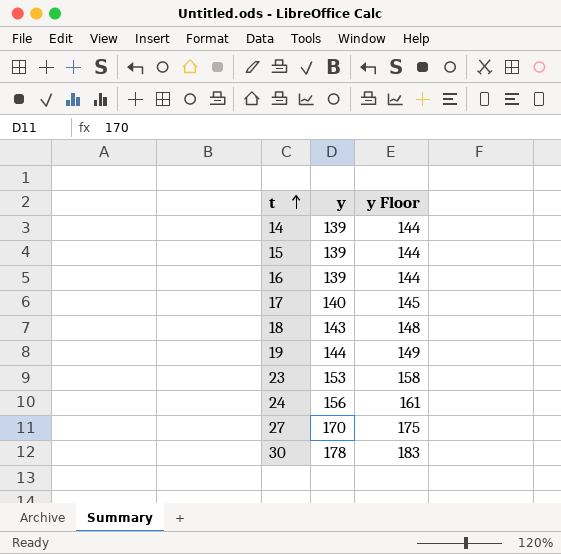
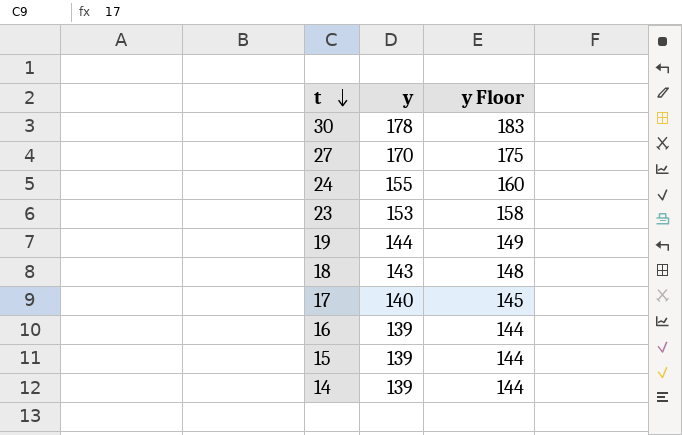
row order: t ascending -> t descending
24 | y: 156 -> 155
24 | y Floor: 161 -> 160

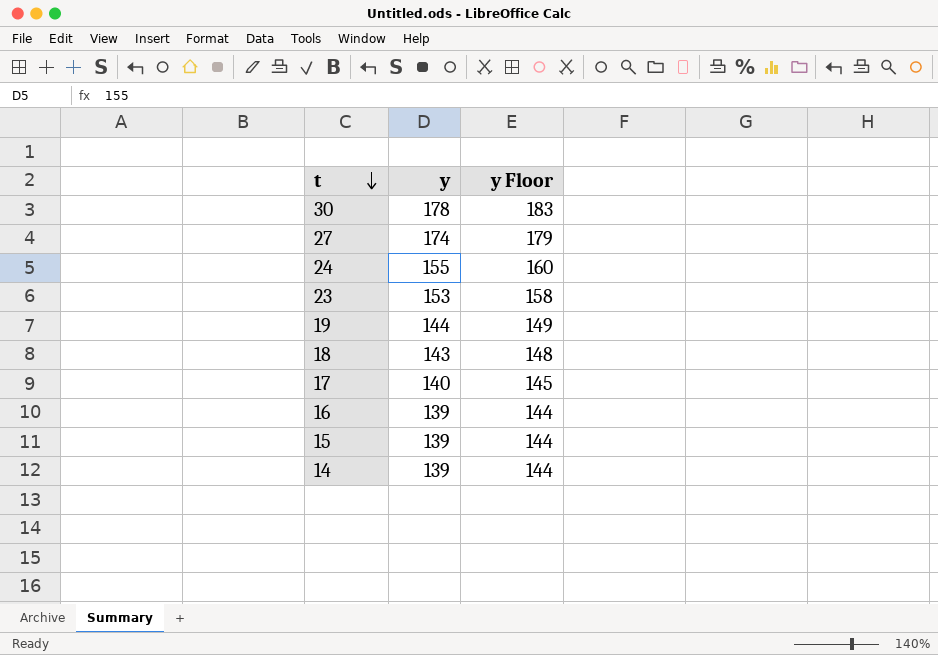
27 | y: 170 -> 174
27 | y Floor: 175 -> 179

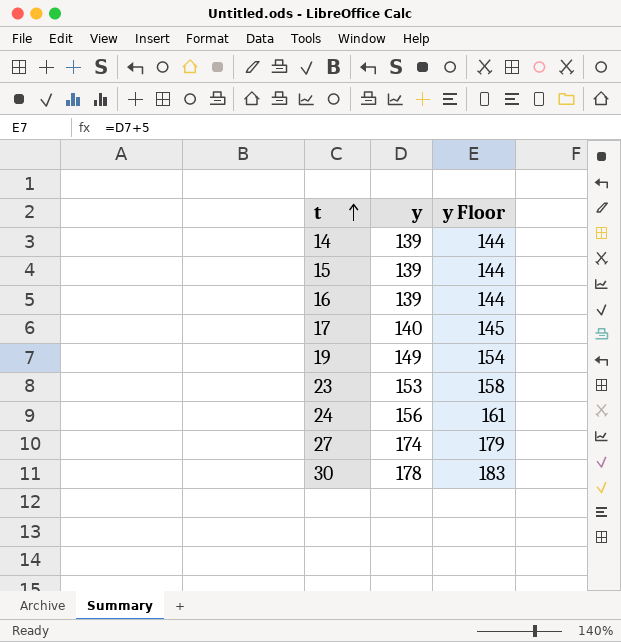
row order: t descending -> t ascending
row 18: 143 | 148 -> none
19 | y: 144 -> 149
19 | y Floor: 149 -> 154
24 | y: 155 -> 156
24 | y Floor: 160 -> 161

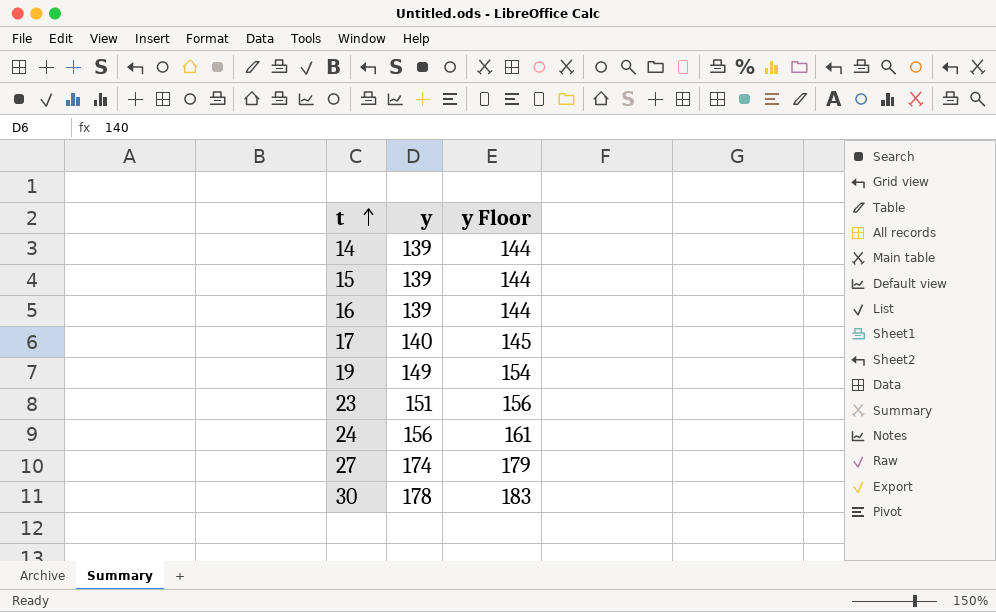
23 | y: 153 -> 151
23 | y Floor: 158 -> 156

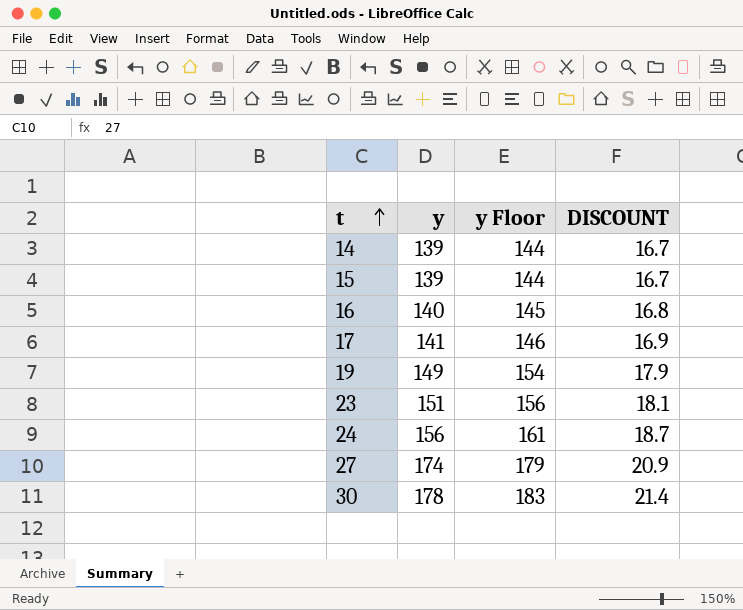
column DISCOUNT | formula: none -> [y] * 0.12
16 | y: 139 -> 140
16 | y Floor: 144 -> 145
17 | y: 140 -> 141
17 | y Floor: 145 -> 146

